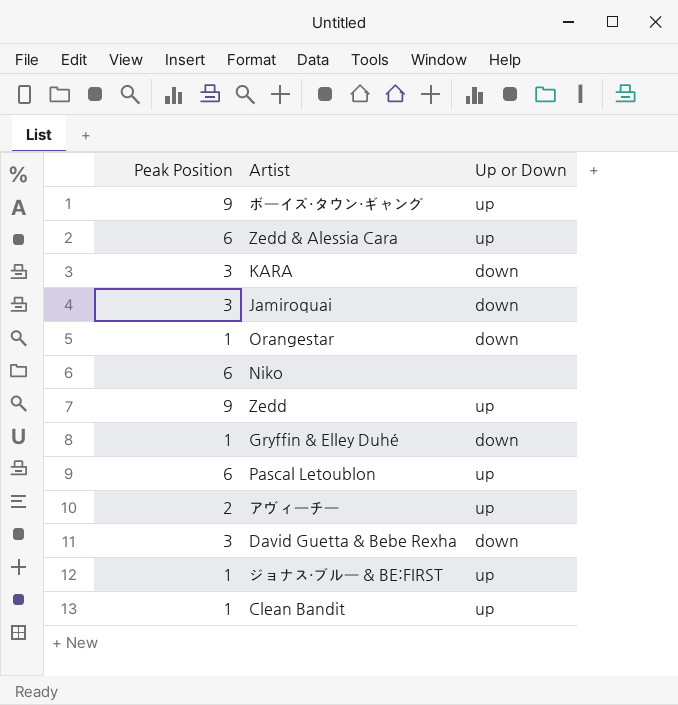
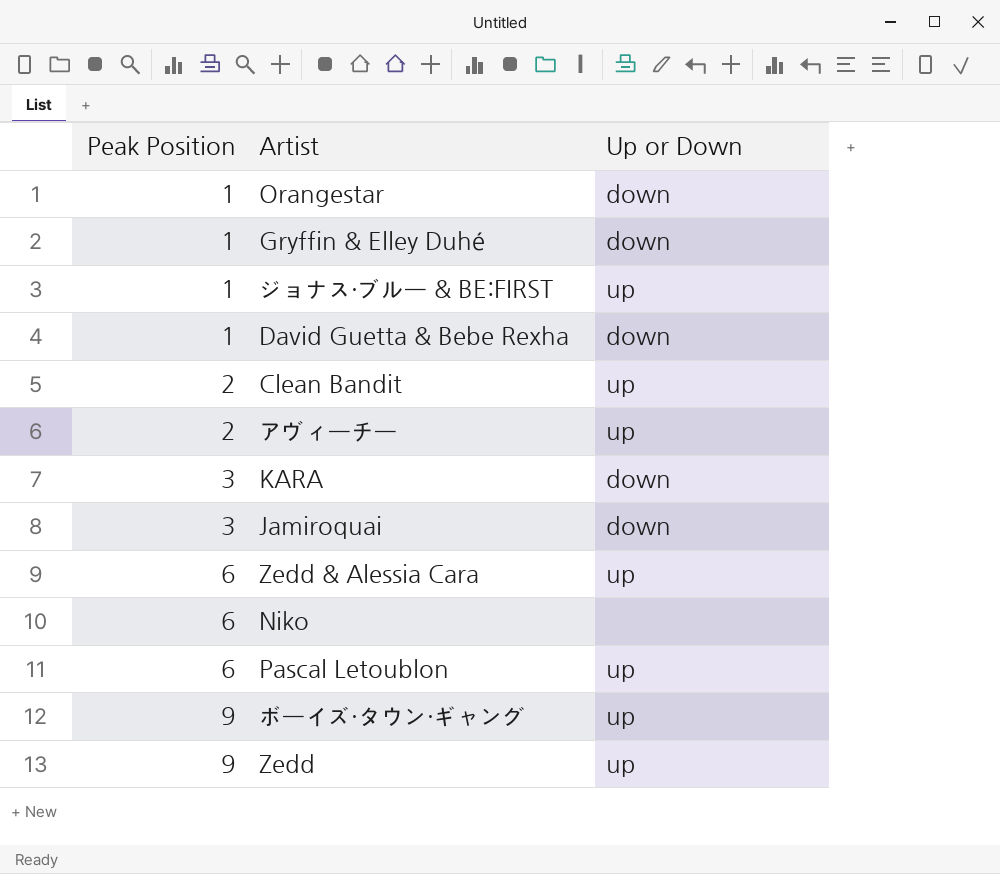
row order: none -> Peak Position ascending
David Guetta & Bebe Rexha | Peak Position: 3 -> 1
Clean Bandit | Peak Position: 1 -> 2

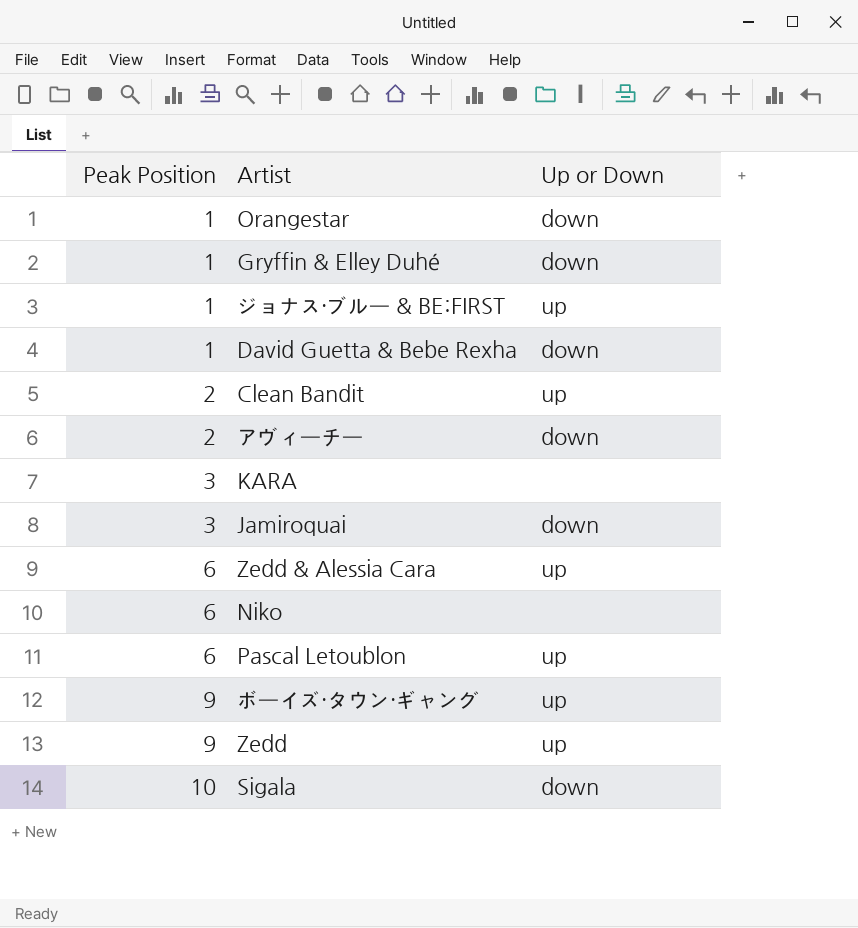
アヴィーチー | Up or Down: up -> down
KARA | Up or Down: down -> none
row Sigala: none -> 10 | down

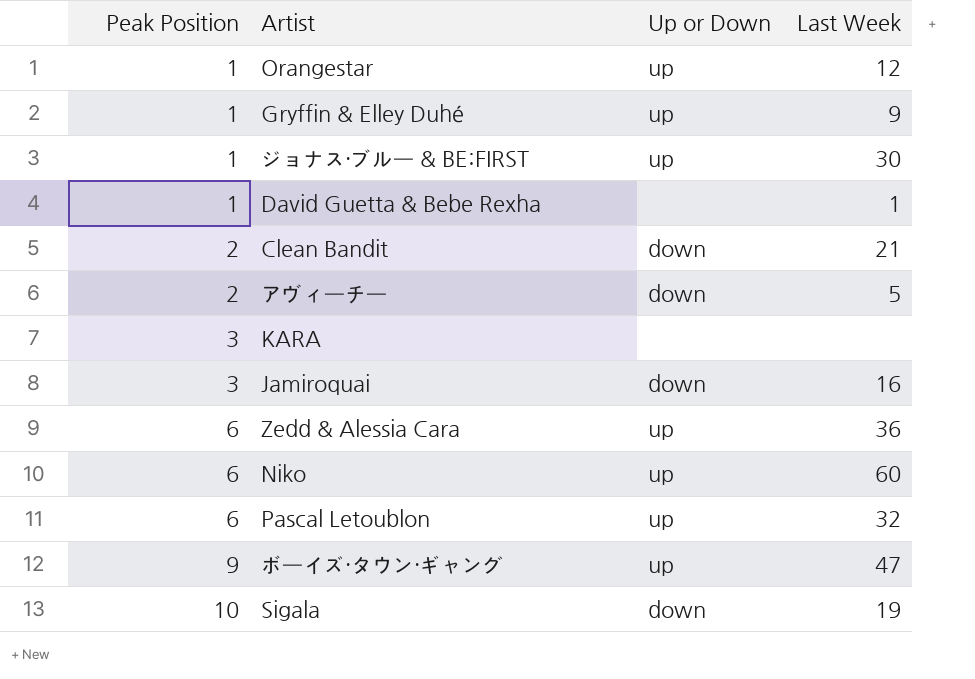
column Last Week | position: none -> 4
row Zedd: 9 | up -> none
Orangestar | Up or Down: down -> up
Gryffin & Elley Duhé | Up or Down: down -> up
David Guetta & Bebe Rexha | Up or Down: down -> none
Clean Bandit | Up or Down: up -> down
Niko | Up or Down: none -> up

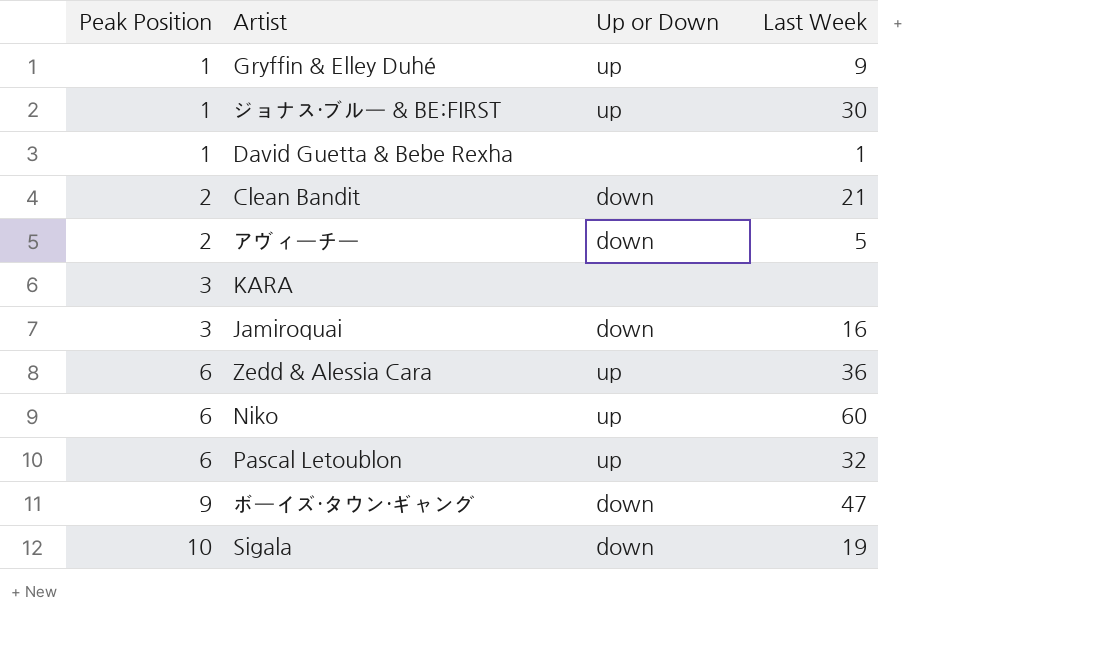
row Orangestar: 1 | up | 12 -> none
ボーイズ・タウン・ギャング | Up or Down: up -> down

